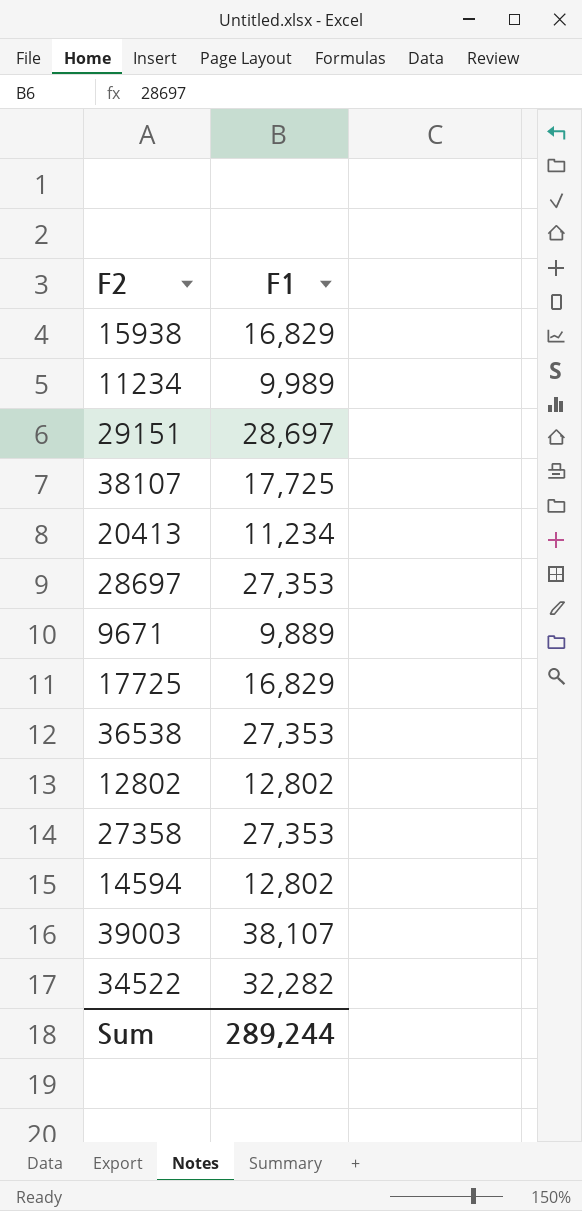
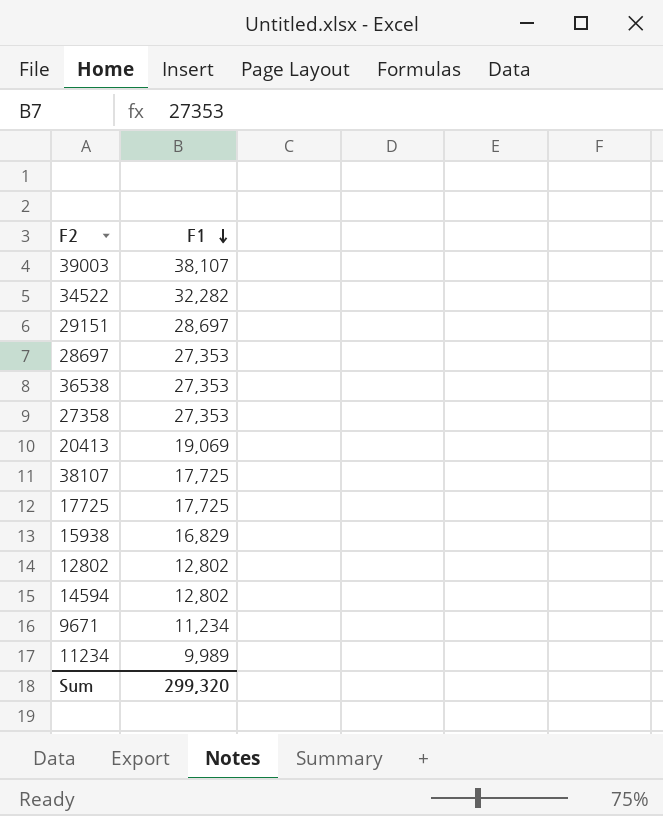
row order: none -> F1 descending
20413 | F1: 11,234 -> 19,069
17725 | F1: 16,829 -> 17,725
9671 | F1: 9,889 -> 11,234
Sum | F1: 289,244 -> 299,320

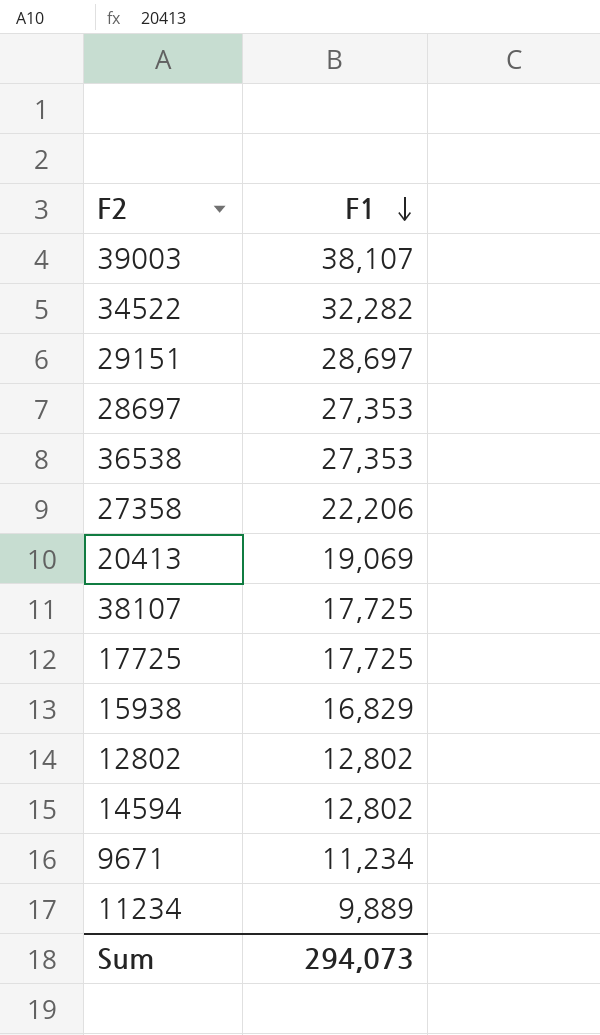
27358 | F1: 27,353 -> 22,206
11234 | F1: 9,989 -> 9,889
Sum | F1: 299,320 -> 294,073

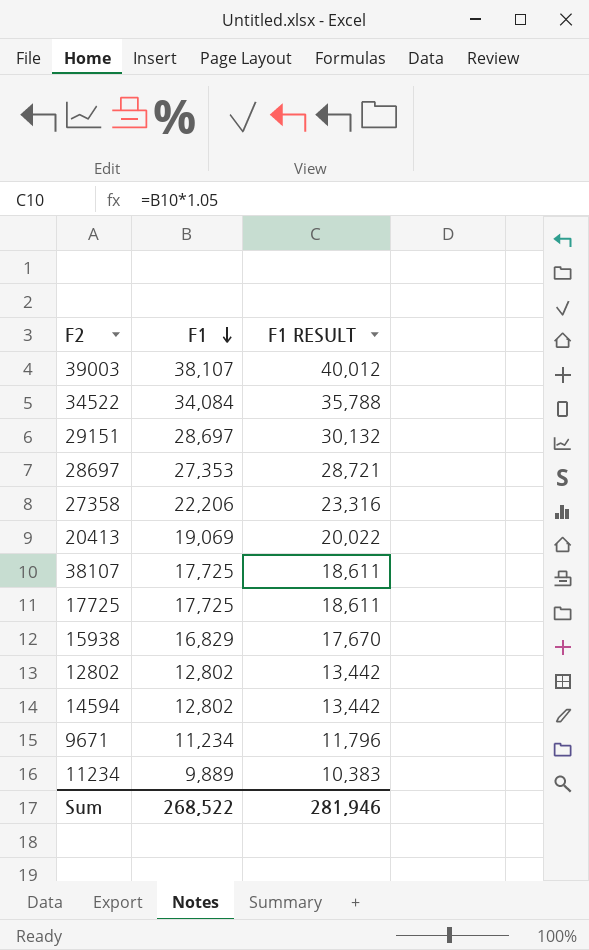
column F1 RESULT | formula: none -> [F1] * 1.05
row 36538: 27,353 -> none
34522 | F1: 32,282 -> 34,084
Sum | F1: 294,073 -> 268,522

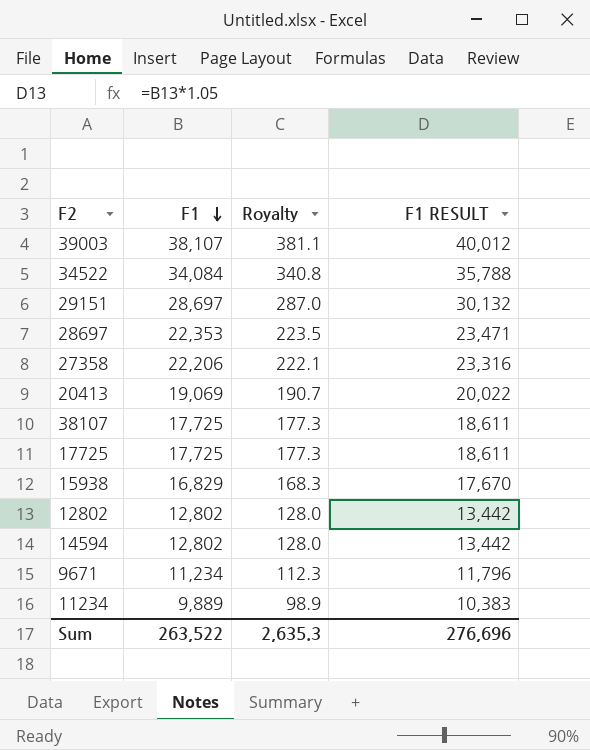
column Royalty | formula: none -> [F1] * 0.01
28697 | F1: 27,353 -> 22,353
28697 | F1 RESULT: 28,721 -> 23,471
Sum | F1: 268,522 -> 263,522
Sum | F1 RESULT: 281,946 -> 276,696

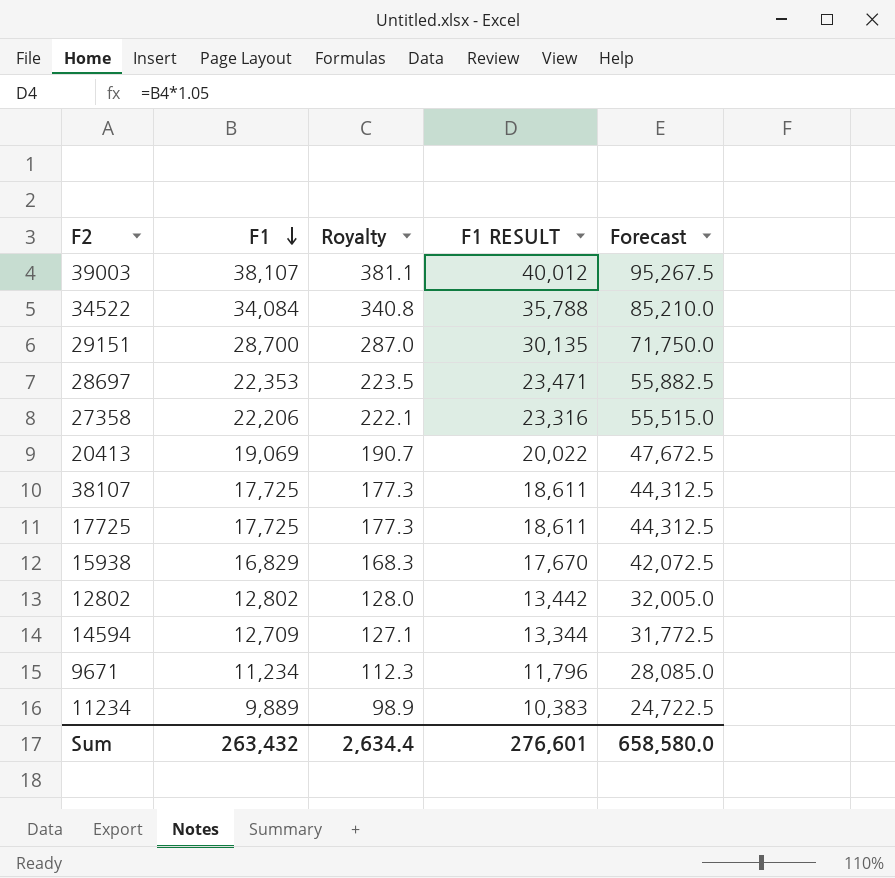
column Forecast | formula: none -> [F1] * 2.5
29151 | F1: 28,697 -> 28,700
29151 | F1 RESULT: 30,132 -> 30,135
14594 | F1: 12,802 -> 12,709
14594 | Royalty: 128.0 -> 127.1
14594 | F1 RESULT: 13,442 -> 13,344
Sum | F1: 263,522 -> 263,432
Sum | Royalty: 2,635.3 -> 2,634.4
Sum | F1 RESULT: 276,696 -> 276,601

